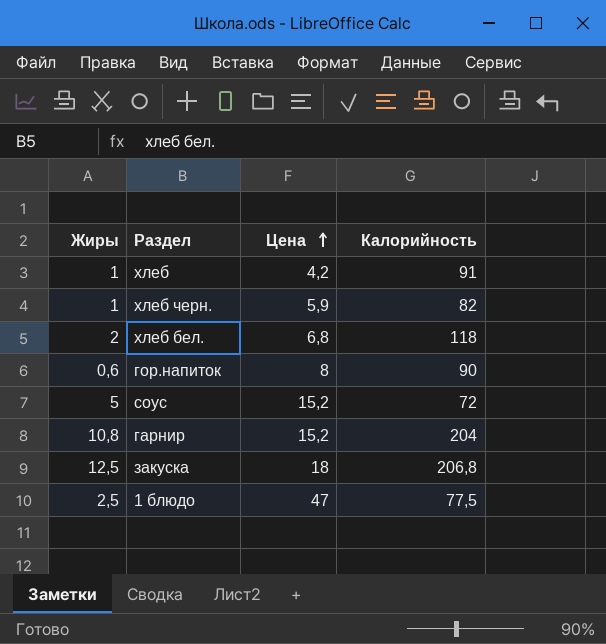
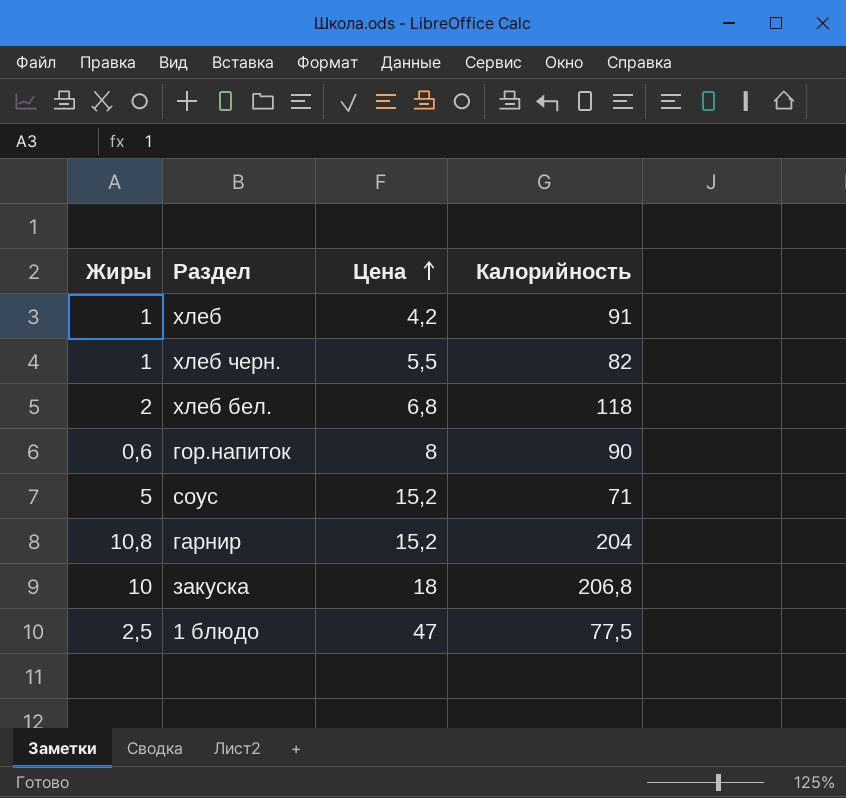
хлеб черн. | Цена: 5,9 -> 5,5
соус | Калорийность: 72 -> 71
закуска | Жиры: 12,5 -> 10

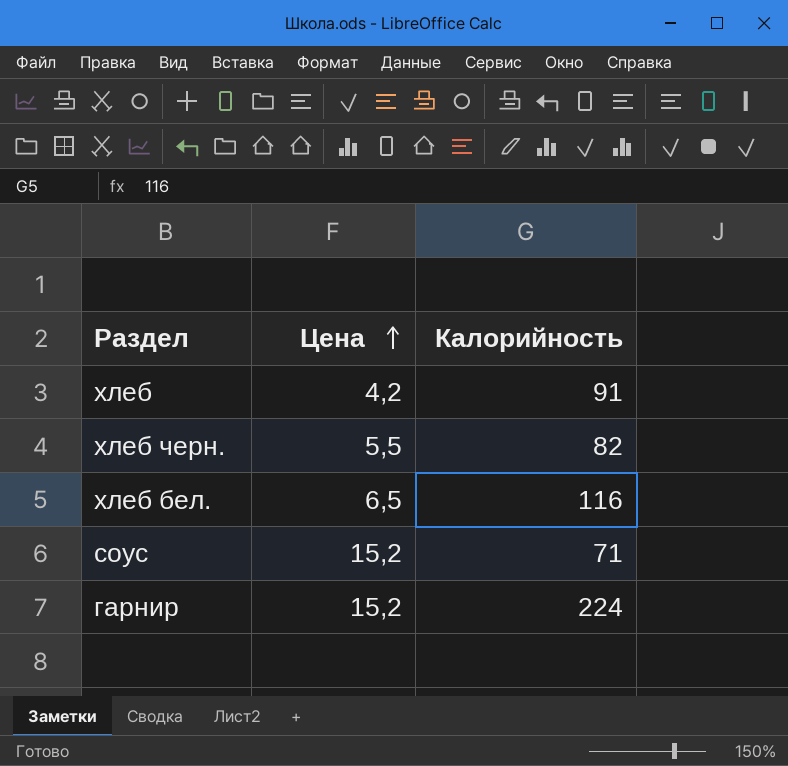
column Жиры | position: 1 -> none
row гор.напиток: 0,6 | 8 | 90 -> none
row закуска: 10 | 18 | 206,8 -> none
row 1 блюдо: 2,5 | 47 | 77,5 -> none
хлеб бел. | Цена: 6,8 -> 6,5
хлеб бел. | Калорийность: 118 -> 116
гарнир | Калорийность: 204 -> 224

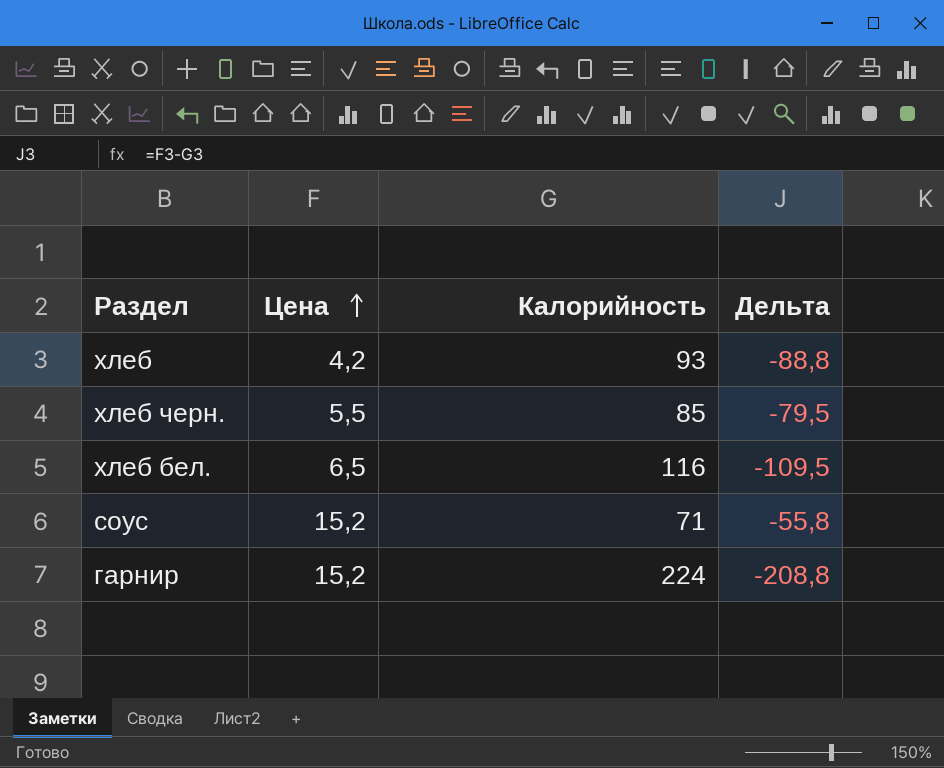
column Дельта | formula: none -> [Цена] - [Калорийность]
хлеб | Калорийность: 91 -> 93
хлеб черн. | Калорийность: 82 -> 85

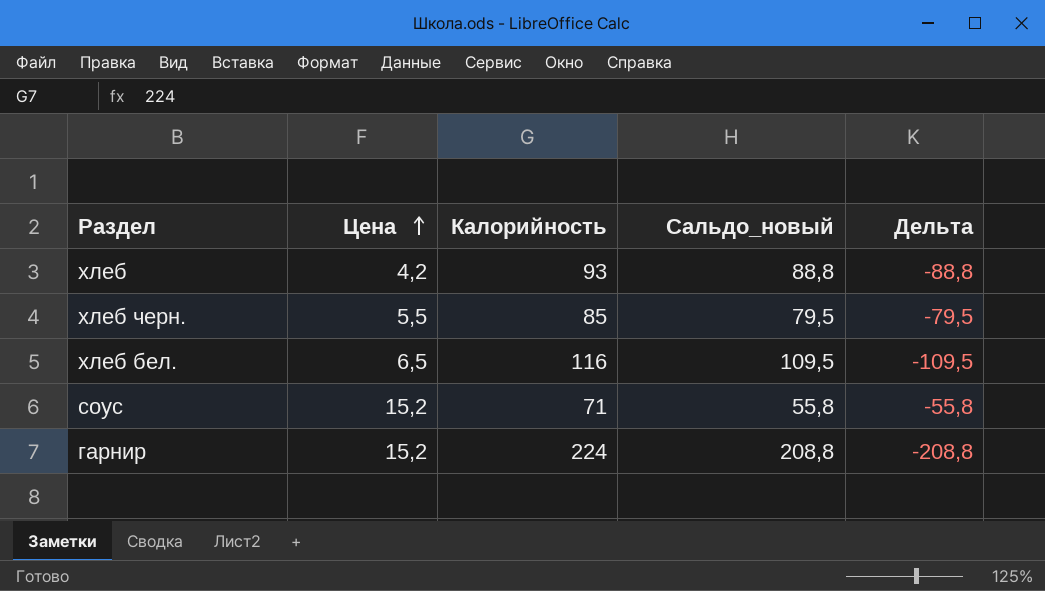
column Сальдо_новый | formula: none -> [Калорийность] - [Цена]

